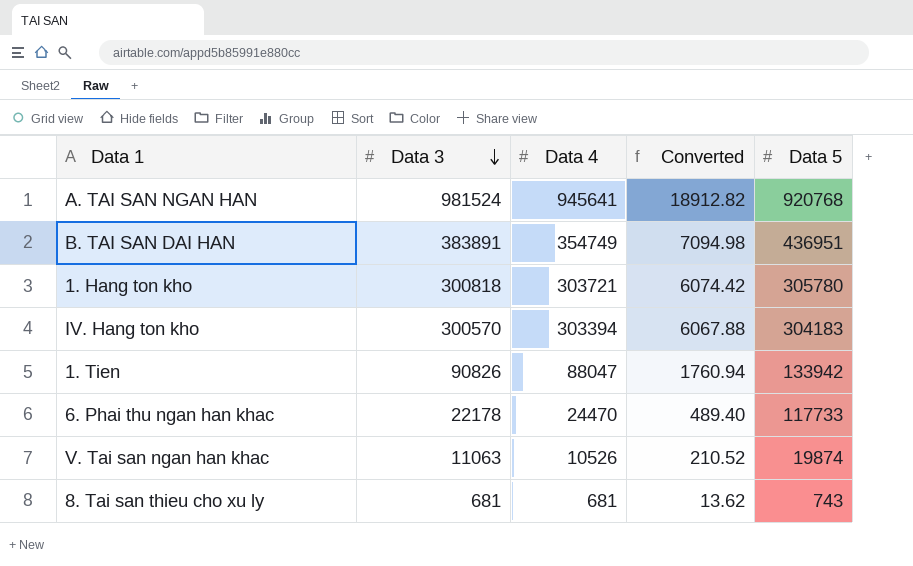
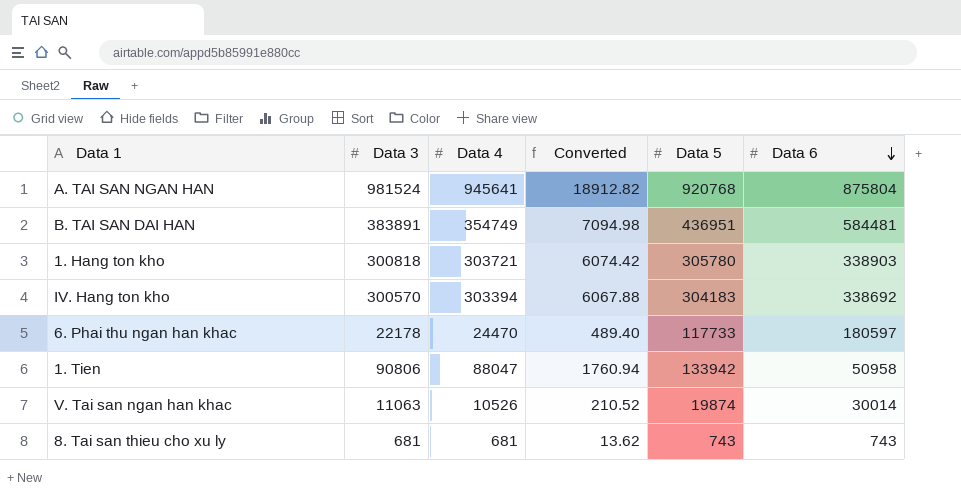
row order: Data 3 descending -> Data 6 descending
column Data 6 | position: none -> 6
1. Tien | Data 3: 90826 -> 90806

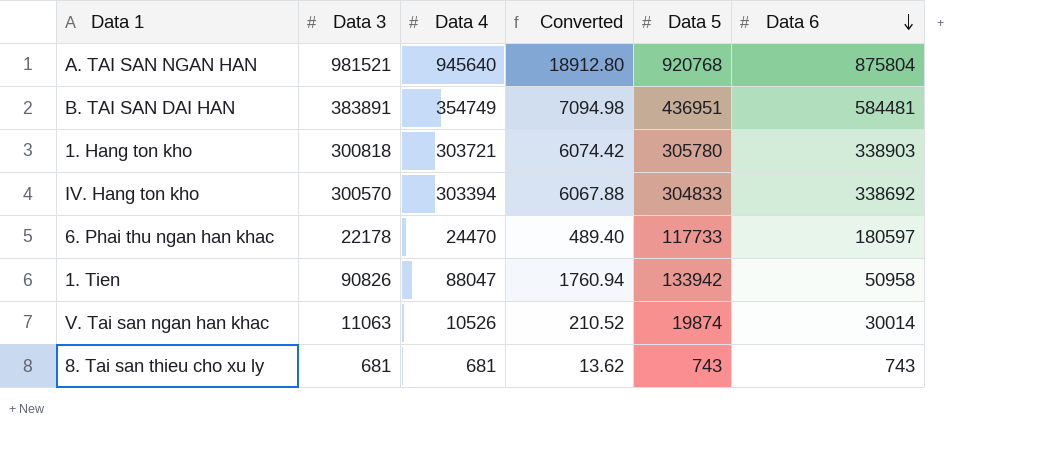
A. TAI SAN NGAN HAN | Data 3: 981524 -> 981521
A. TAI SAN NGAN HAN | Data 4: 945641 -> 945640
A. TAI SAN NGAN HAN | Converted: 18912.82 -> 18912.80
IV. Hang ton kho | Data 5: 304183 -> 304833
1. Tien | Data 3: 90806 -> 90826

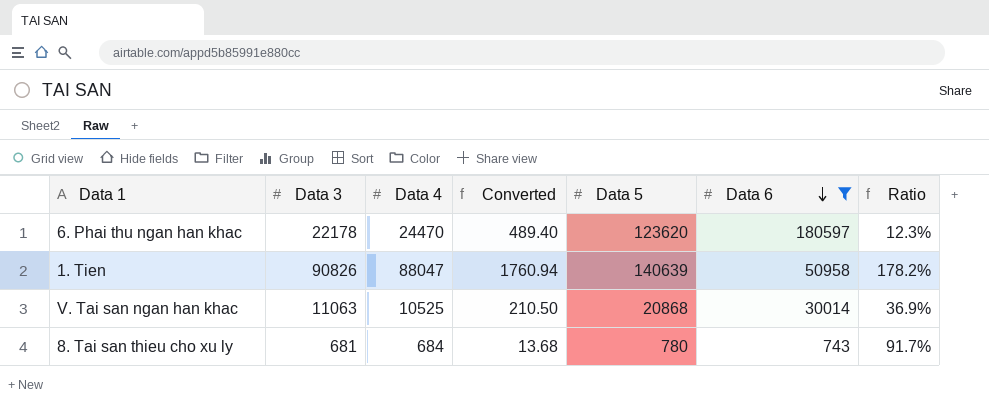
filter: none -> Data 6 <= 180597
column Ratio | formula: none -> [Data 3] / [Data 6]
6. Phai thu ngan han khac | Data 5: 117733 -> 123620
1. Tien | Data 5: 133942 -> 140639
V. Tai san ngan han khac | Data 4: 10526 -> 10525
V. Tai san ngan han khac | Converted: 210.52 -> 210.50
V. Tai san ngan han khac | Data 5: 19874 -> 20868
8. Tai san thieu cho xu ly | Data 4: 681 -> 684
8. Tai san thieu cho xu ly | Converted: 13.62 -> 13.68
8. Tai san thieu cho xu ly | Data 5: 743 -> 780

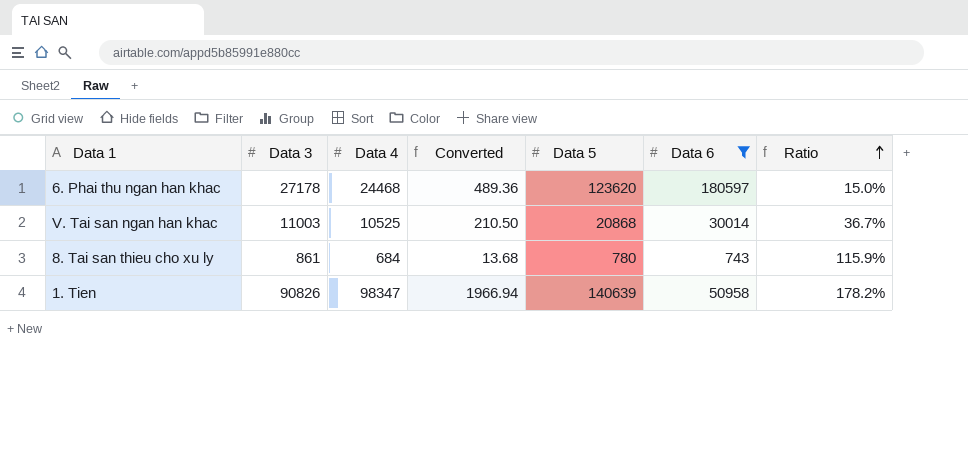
row order: Data 6 descending -> Ratio ascending
6. Phai thu ngan han khac | Data 3: 22178 -> 27178
6. Phai thu ngan han khac | Data 4: 24470 -> 24468
6. Phai thu ngan han khac | Converted: 489.40 -> 489.36
6. Phai thu ngan han khac | Ratio: 12.3% -> 15.0%
V. Tai san ngan han khac | Data 3: 11063 -> 11003
V. Tai san ngan han khac | Ratio: 36.9% -> 36.7%
8. Tai san thieu cho xu ly | Data 3: 681 -> 861
8. Tai san thieu cho xu ly | Ratio: 91.7% -> 115.9%
1. Tien | Data 4: 88047 -> 98347
1. Tien | Converted: 1760.94 -> 1966.94

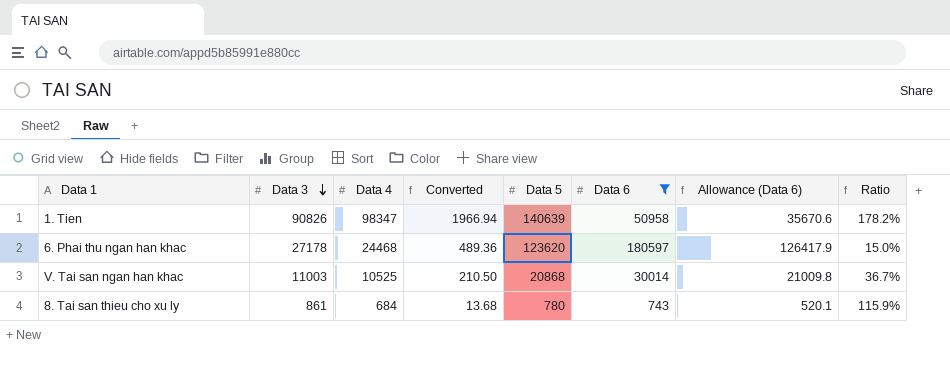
row order: Ratio ascending -> Data 3 descending
column Allowance (Data 6) | formula: none -> [Data 6] * 0.7

